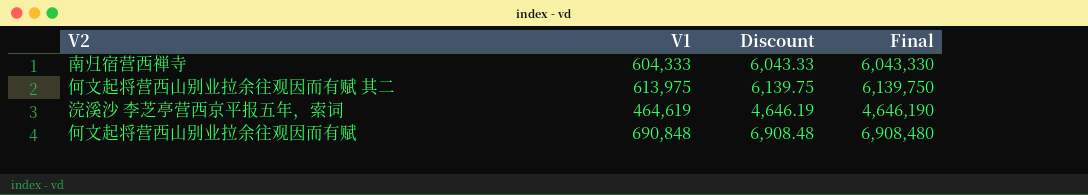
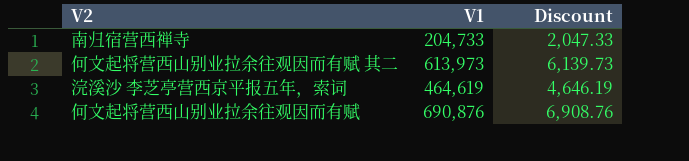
column Final | formula: [V1] * 10 -> none
南归宿营西禅寺 | V1: 604,333 -> 204,733
南归宿营西禅寺 | Discount: 6,043.33 -> 2,047.33
何文起将营西山别业拉余往观因而有赋 其二 | V1: 613,975 -> 613,973
何文起将营西山别业拉余往观因而有赋 其二 | Discount: 6,139.75 -> 6,139.73
何文起将营西山别业拉余往观因而有赋 | V1: 690,848 -> 690,876
何文起将营西山别业拉余往观因而有赋 | Discount: 6,908.48 -> 6,908.76

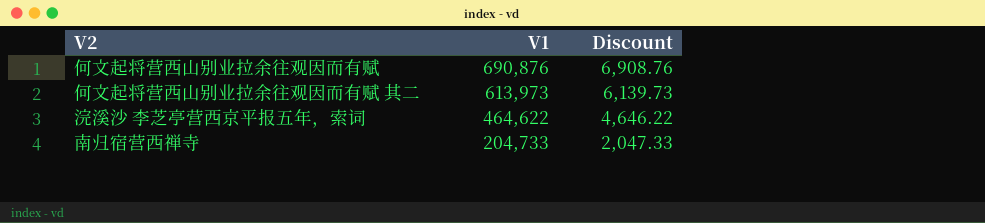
row order: none -> V1 descending
浣溪沙 李芝亭营西京平报五年，索词 | V1: 464,619 -> 464,622
浣溪沙 李芝亭营西京平报五年，索词 | Discount: 4,646.19 -> 4,646.22

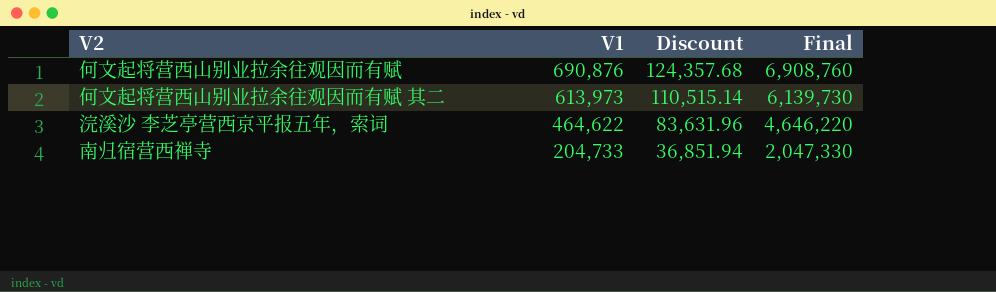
column Discount | formula: [V1] * 0.01 -> [V1] * 0.18
column Final | formula: none -> [V1] * 10

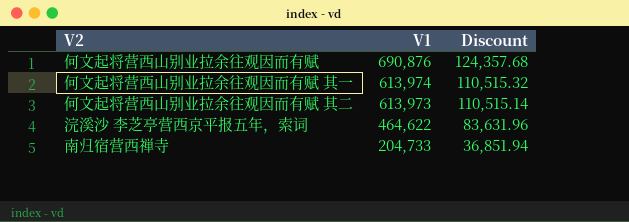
column Final | formula: [V1] * 10 -> none
row 何文起将营西山别业拉余往观因而有赋 其一: none -> 613,974 | 110,515.32

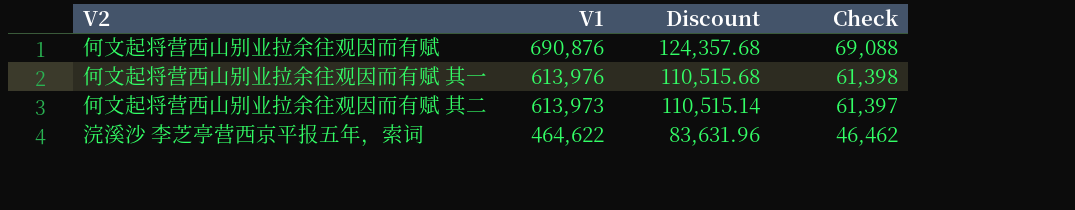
column Check | formula: none -> [V1] * 0.1
row 南归宿营西禅寺: 204,733 | 36,851.94 -> none
何文起将营西山别业拉余往观因而有赋 其一 | V1: 613,974 -> 613,976
何文起将营西山别业拉余往观因而有赋 其一 | Discount: 110,515.32 -> 110,515.68

